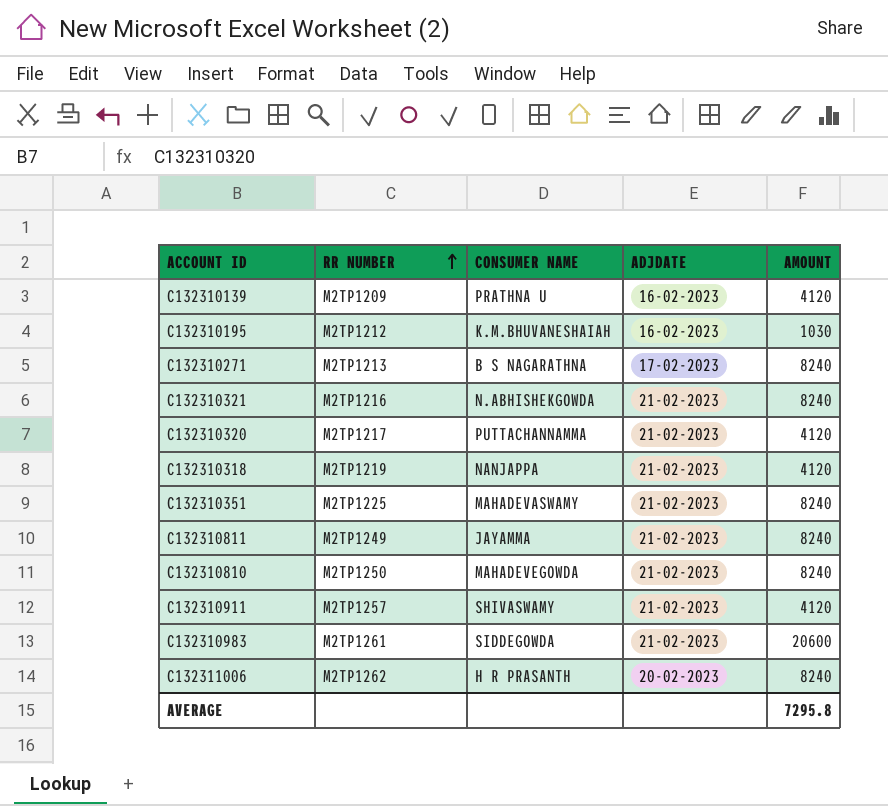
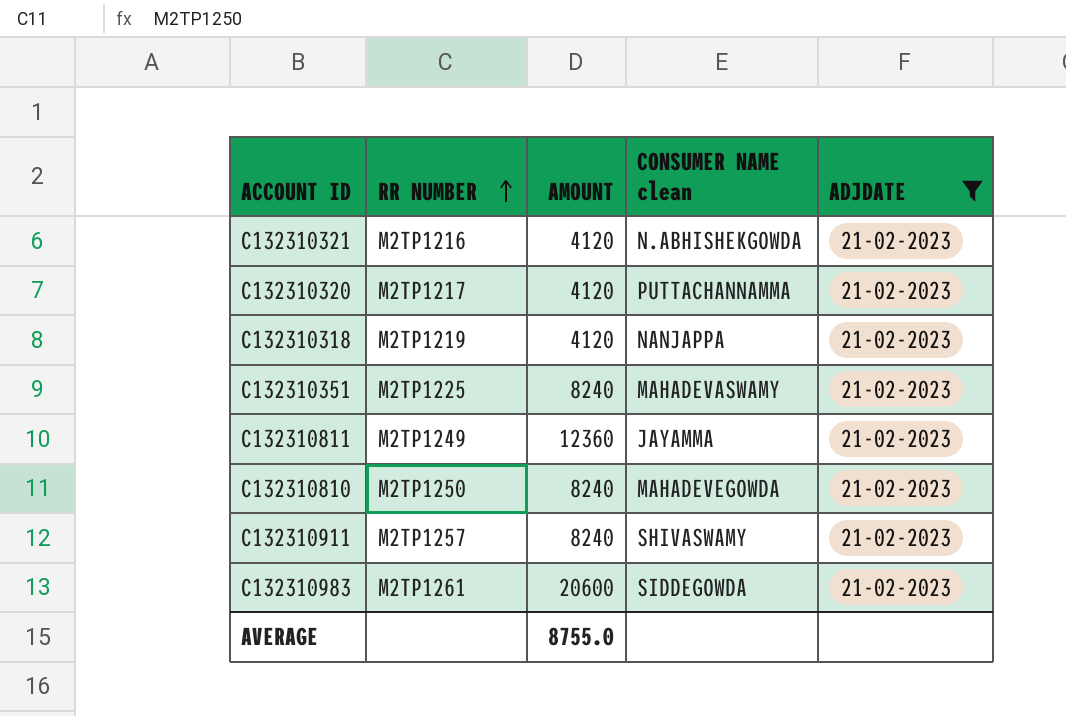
filter: none -> ADJDATE = 21-02-2023
column AMOUNT | position: 5 -> 3
column name: CONSUMER NAME -> CONSUMER NAME clean
C132310321 | AMOUNT: 8240 -> 4120
C132310811 | AMOUNT: 8240 -> 12360
C132310911 | AMOUNT: 4120 -> 8240
AVERAGE | AMOUNT: 7295.8 -> 8755.0

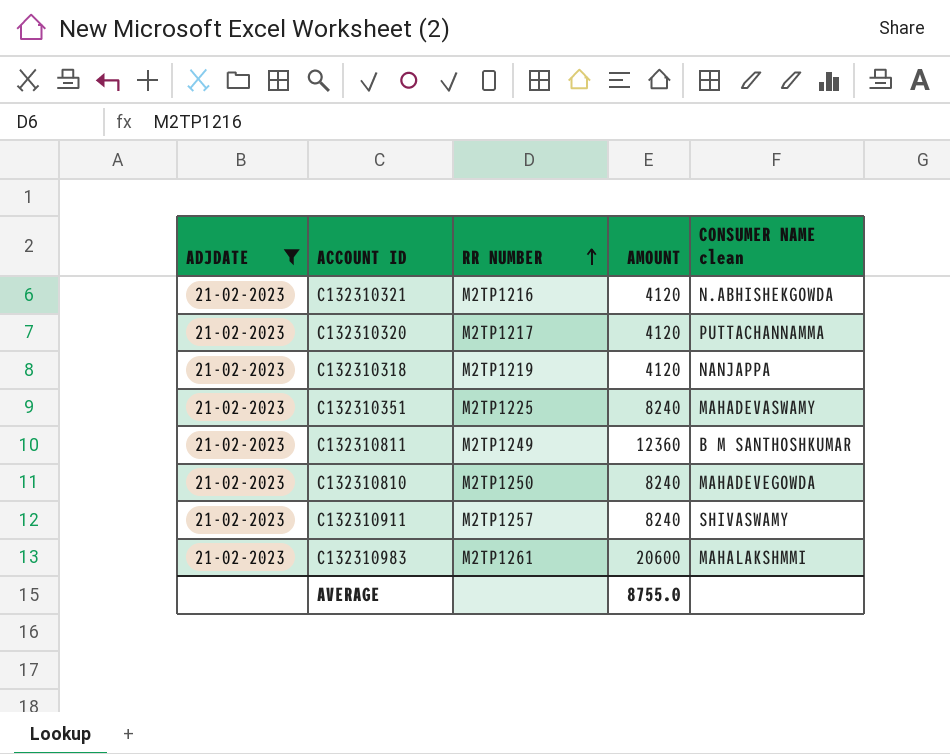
column ADJDATE | position: 5 -> 1
C132310811 | CONSUMER NAME clean: JAYAMMA -> B M SANTHOSHKUMAR
C132310983 | CONSUMER NAME clean: SIDDEGOWDA -> MAHALAKSHMMI

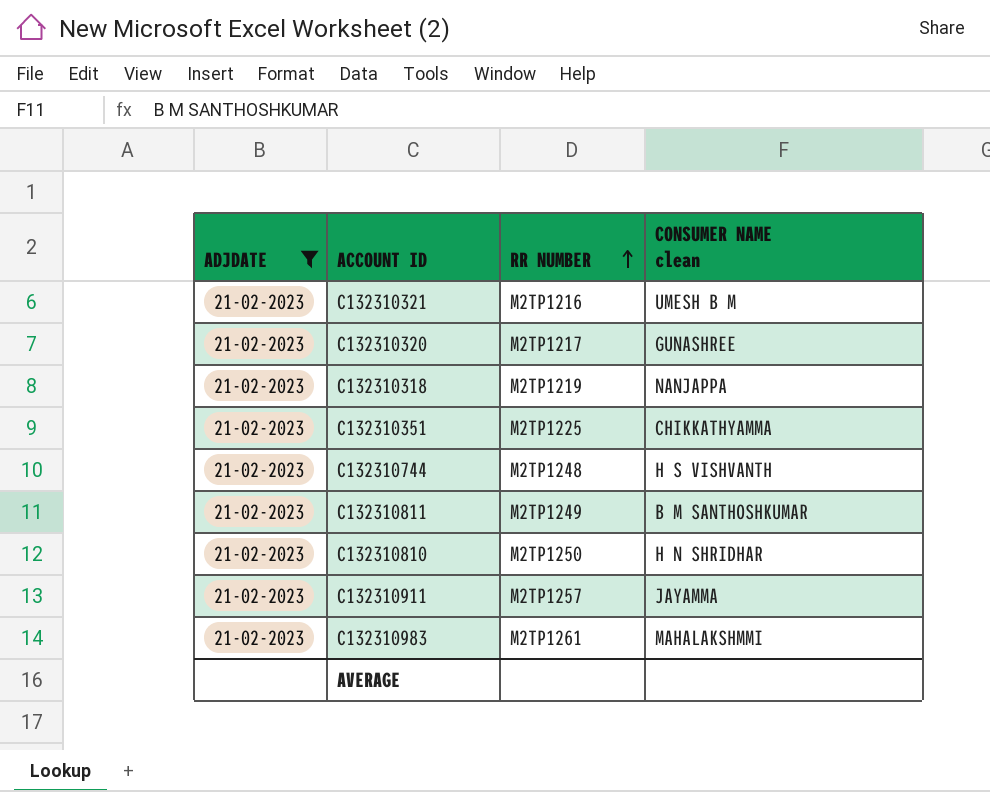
column AMOUNT | position: 4 -> none
C132310321 | CONSUMER NAME clean: N.ABHISHEKGOWDA -> UMESH B M
C132310320 | CONSUMER NAME clean: PUTTACHANNAMMA -> GUNASHREE
C132310351 | CONSUMER NAME clean: MAHADEVASWAMY -> CHIKKATHYAMMA
row C132310744: none -> 21-02-2023 | M2TP1248 | H S VISHVANTH
C132310810 | CONSUMER NAME clean: MAHADEVEGOWDA -> H N SHRIDHAR
C132310911 | CONSUMER NAME clean: SHIVASWAMY -> JAYAMMA

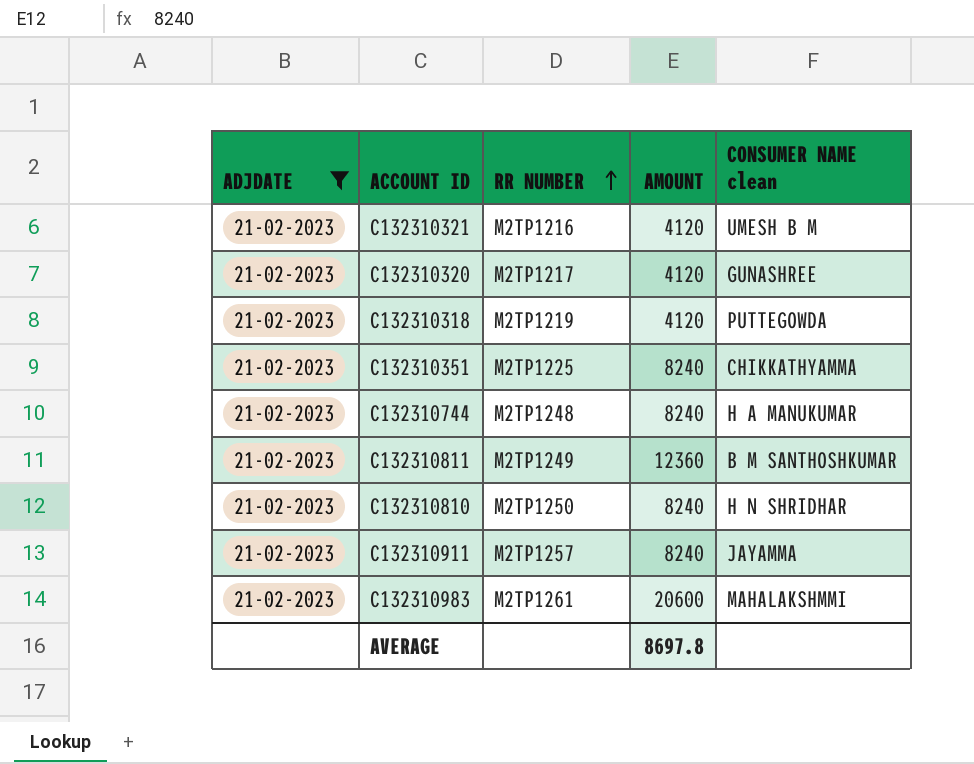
column AMOUNT | position: none -> 4
C132310318 | CONSUMER NAME clean: NANJAPPA -> PUTTEGOWDA
C132310744 | CONSUMER NAME clean: H S VISHVANTH -> H A MANUKUMAR

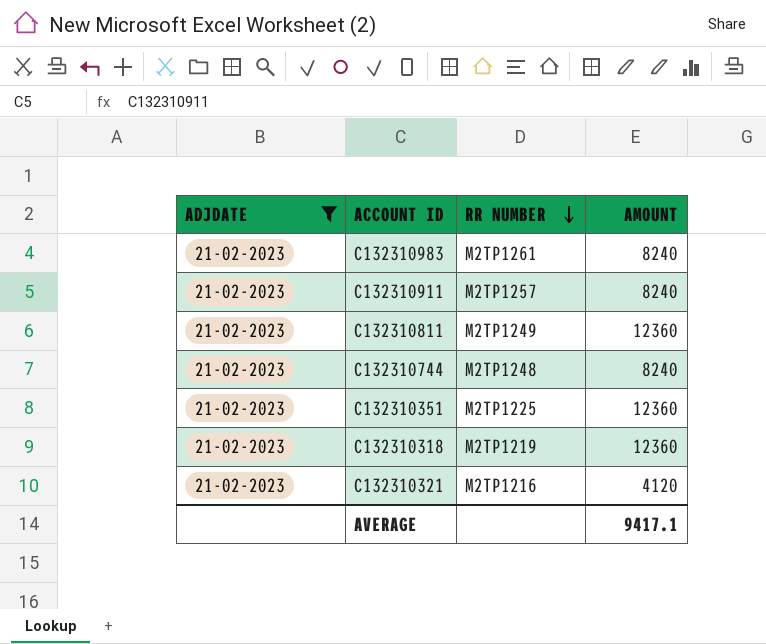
row order: RR NUMBER ascending -> RR NUMBER descending
column CONSUMER NAME clean | position: 5 -> none
row C132310320: 21-02-2023 | M2TP1217 | 4120 | GUNASHREE -> none
row C132310810: 21-02-2023 | M2TP1250 | 8240 | H N SHRIDHAR -> none
C132310983 | AMOUNT: 20600 -> 8240
C132310351 | AMOUNT: 8240 -> 12360
C132310318 | AMOUNT: 4120 -> 12360
AVERAGE | AMOUNT: 8697.8 -> 9417.1

